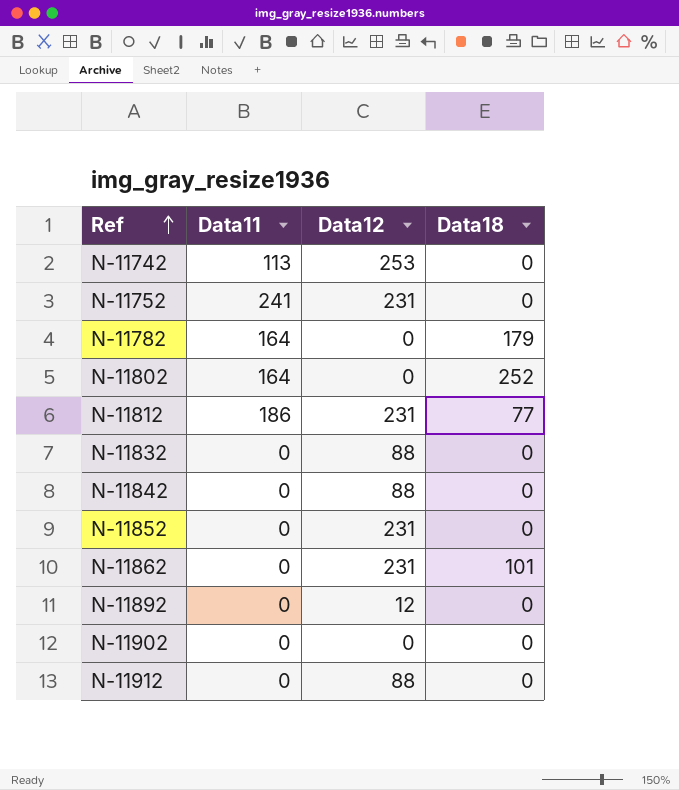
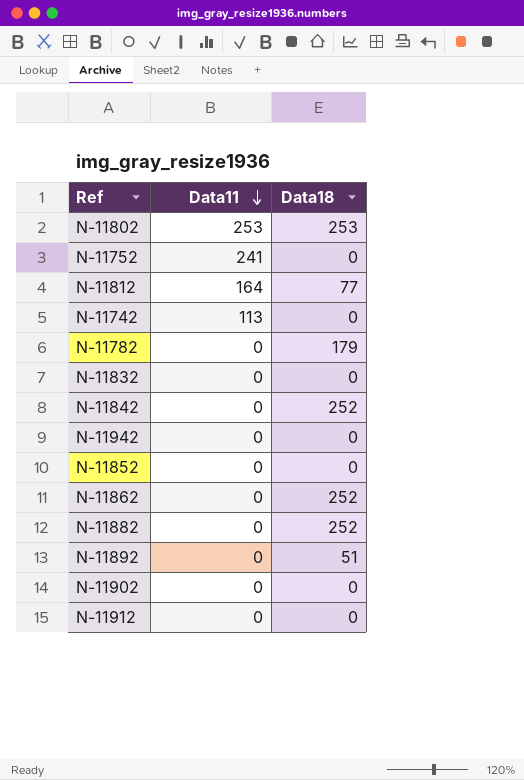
row order: Ref ascending -> Data11 descending
column Data12 | position: 3 -> none
N-11802 | Data11: 164 -> 253
N-11802 | Data18: 252 -> 253
N-11812 | Data11: 186 -> 164
N-11782 | Data11: 164 -> 0
N-11842 | Data18: 0 -> 252
row N-11942: none -> 0 | 0
N-11862 | Data18: 101 -> 252
row N-11882: none -> 0 | 252
N-11892 | Data18: 0 -> 51

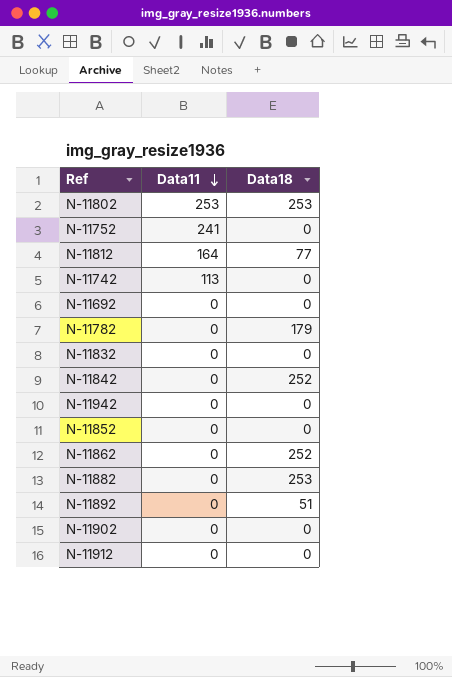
row N-11692: none -> 0 | 0
N-11882 | Data18: 252 -> 253

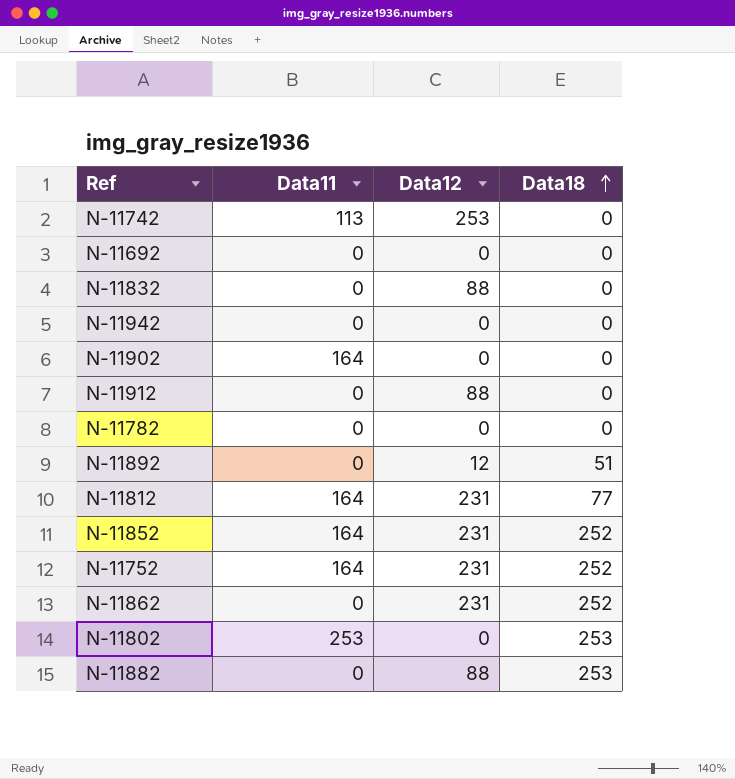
row order: Data11 descending -> Data18 ascending
column Data12 | position: none -> 3
row N-11842: 0 | 252 -> none
N-11902 | Data11: 0 -> 164
N-11782 | Data18: 179 -> 0
N-11852 | Data11: 0 -> 164
N-11852 | Data18: 0 -> 252
N-11752 | Data11: 241 -> 164
N-11752 | Data18: 0 -> 252

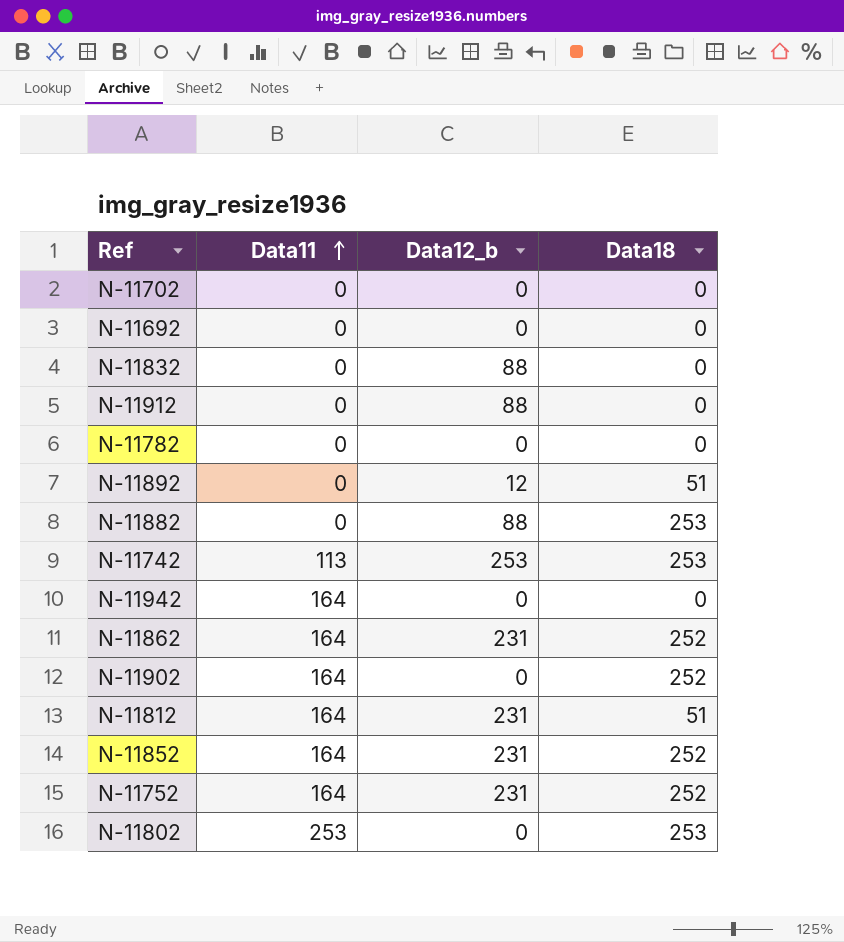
row order: Data18 ascending -> Data11 ascending
column name: Data12 -> Data12_b
row N-11702: none -> 0 | 0 | 0
N-11742 | Data18: 0 -> 253
N-11942 | Data11: 0 -> 164
N-11862 | Data11: 0 -> 164
N-11902 | Data18: 0 -> 252
N-11812 | Data18: 77 -> 51

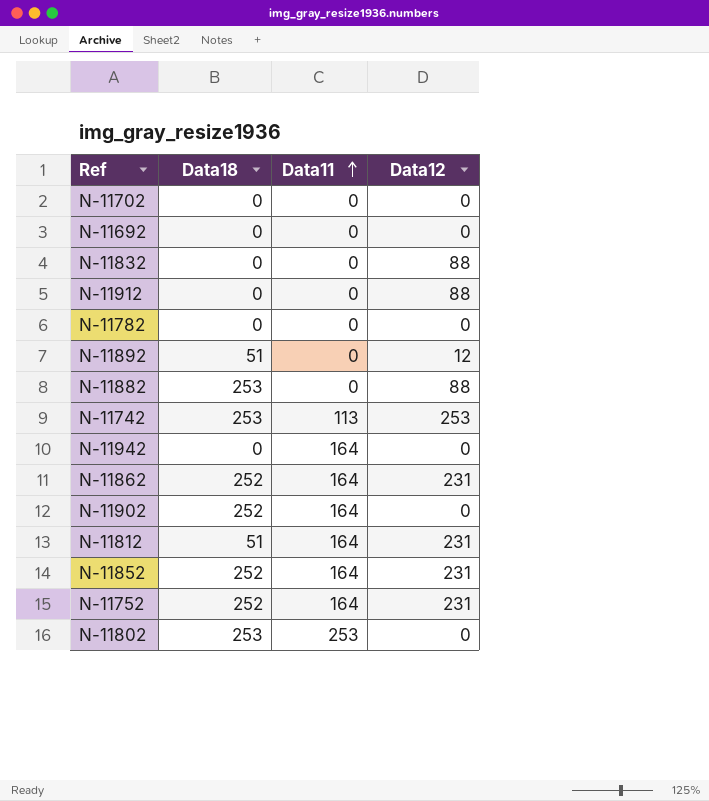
column Data18 | position: 4 -> 2
column name: Data12_b -> Data12

